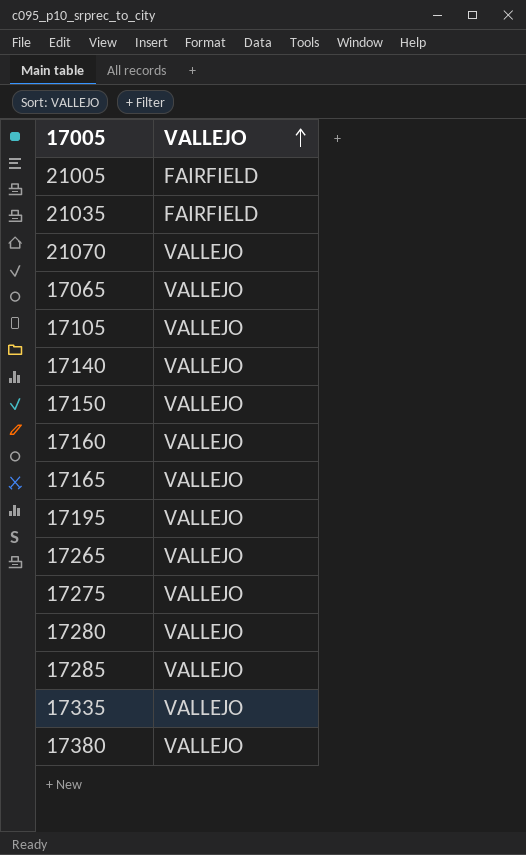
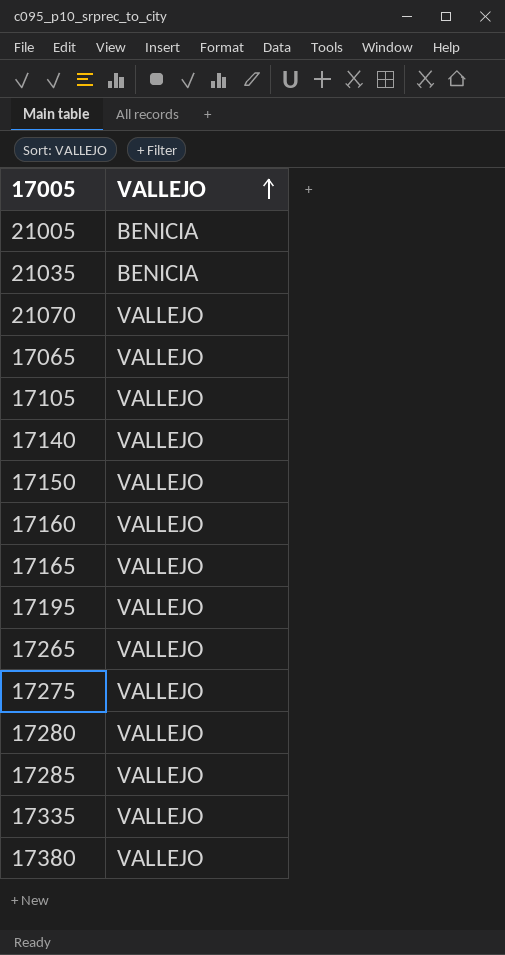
21005 | VALLEJO: FAIRFIELD -> BENICIA
21035 | VALLEJO: FAIRFIELD -> BENICIA

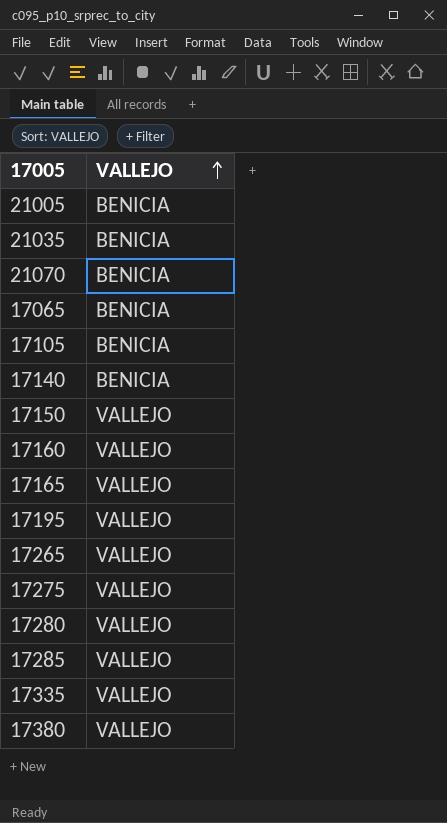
21070 | VALLEJO: VALLEJO -> BENICIA
17065 | VALLEJO: VALLEJO -> BENICIA
17105 | VALLEJO: VALLEJO -> BENICIA
17140 | VALLEJO: VALLEJO -> BENICIA

